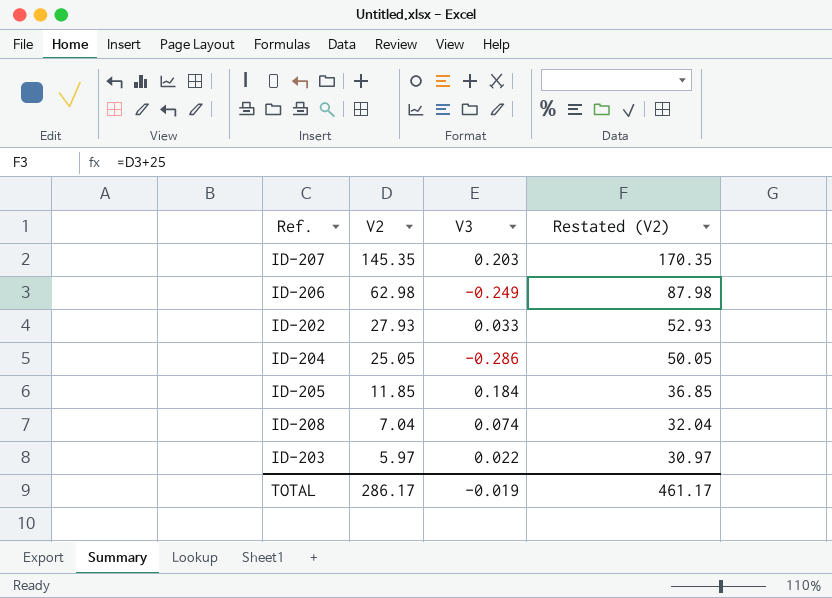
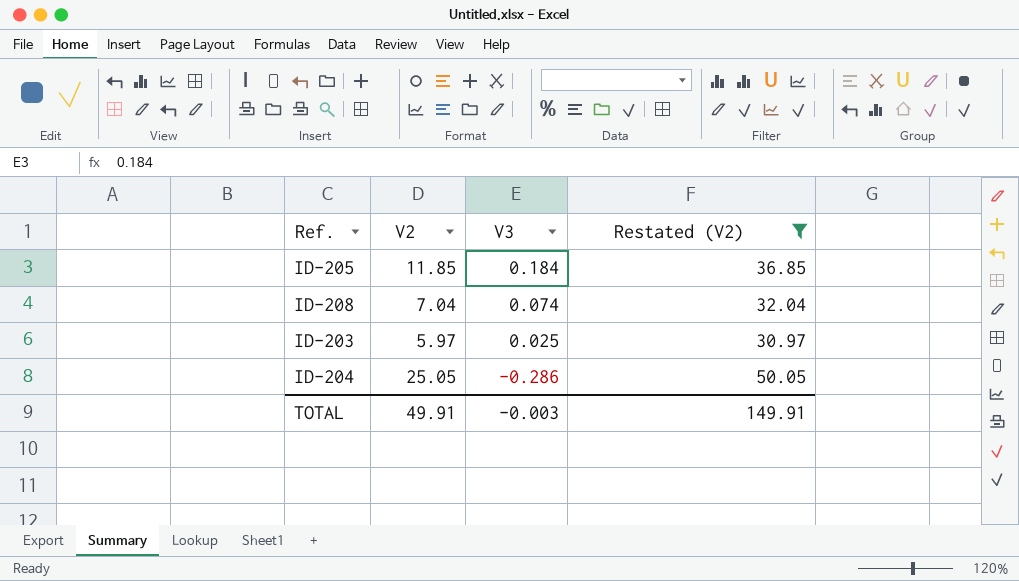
filter: none -> Restated (V2) <= 50.05
row order: V2 descending -> V3 descending
ID-203 | V3: 0.022 -> 0.025
TOTAL | V2: 286.17 -> 49.91
TOTAL | V3: -0.019 -> -0.003
TOTAL | Restated (V2): 461.17 -> 149.91

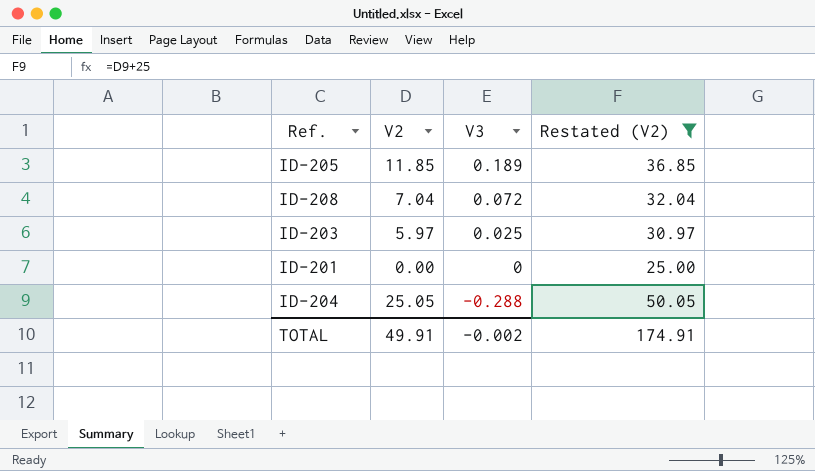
ID-205 | V3: 0.184 -> 0.189
ID-208 | V3: 0.074 -> 0.072
row ID-201: none -> 0.00 | 0 | 25.00
ID-204 | V3: -0.286 -> -0.288
TOTAL | V3: -0.003 -> -0.002
TOTAL | Restated (V2): 149.91 -> 174.91

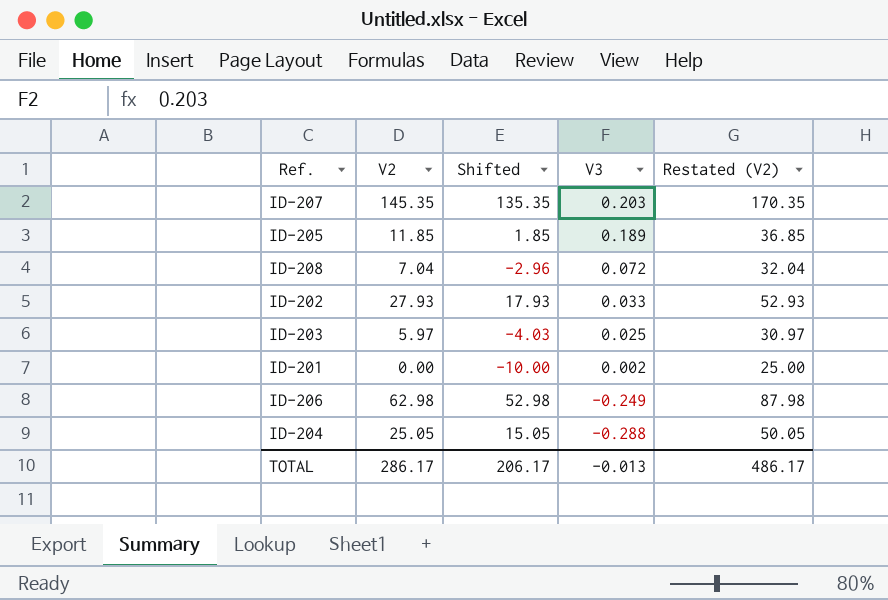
filter: Restated (V2) <= 50.05 -> none
column Shifted | formula: none -> [V2] - 10
ID-201 | V3: 0 -> 0.002
TOTAL | V2: 49.91 -> 286.17
TOTAL | V3: -0.002 -> -0.013
TOTAL | Restated (V2): 174.91 -> 486.17

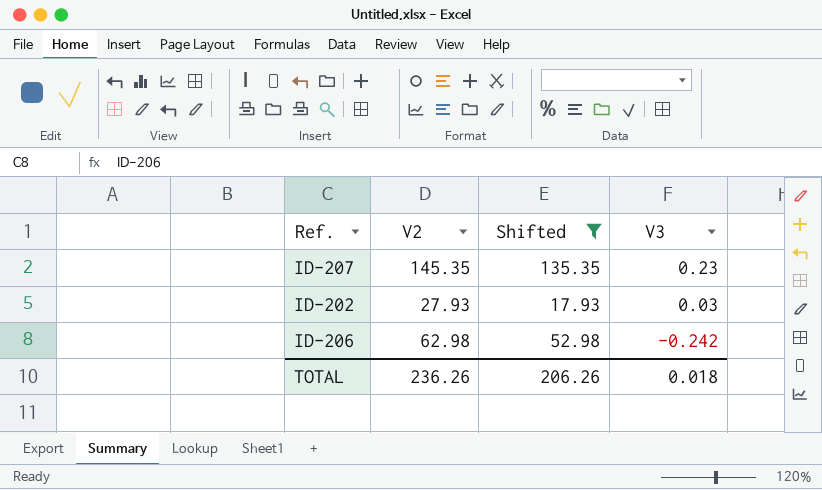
filter: none -> Shifted >= 17.93
column Restated (V2) | formula: [V2] + 25 -> none
ID-207 | V3: 0.203 -> 0.23
ID-202 | V3: 0.033 -> 0.03
ID-206 | V3: -0.249 -> -0.242
TOTAL | V2: 286.17 -> 236.26
TOTAL | Shifted: 206.17 -> 206.26
TOTAL | V3: -0.013 -> 0.018

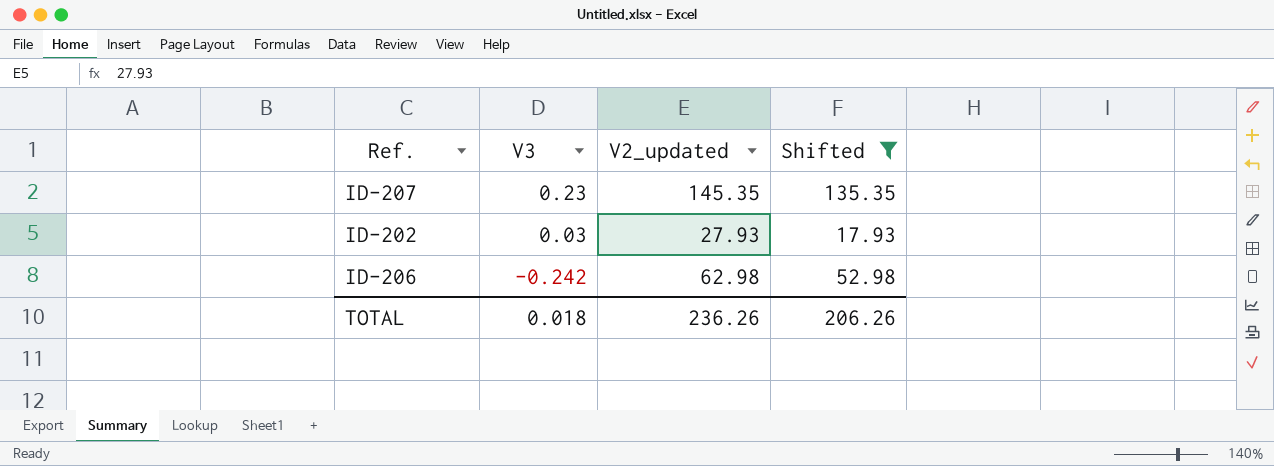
column V3 | position: 4 -> 2
column name: V2 -> V2_updated

